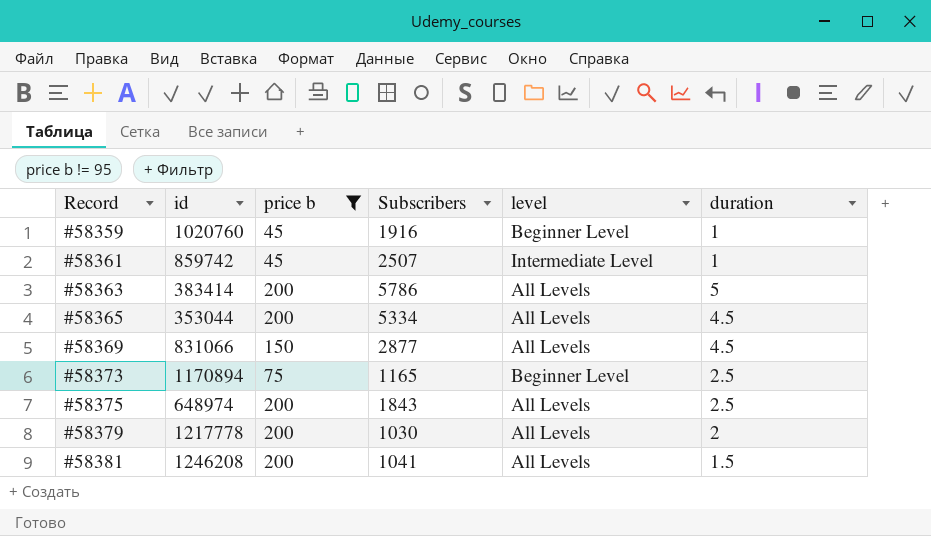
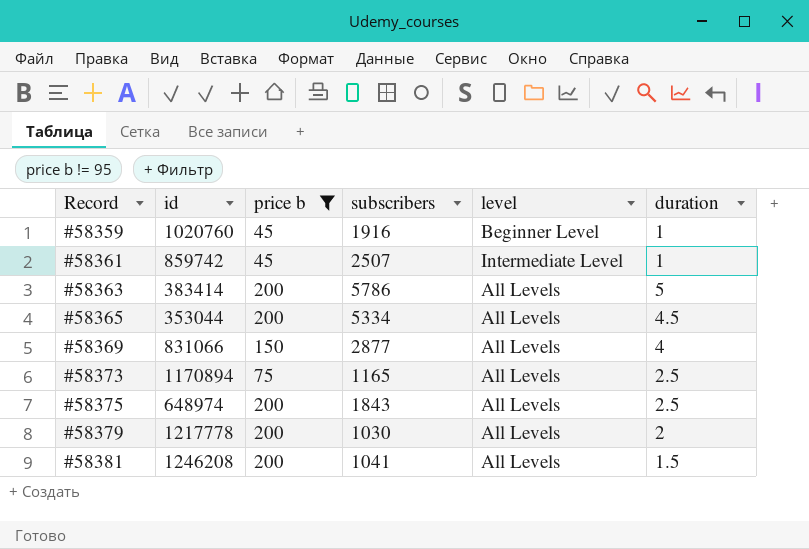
column name: Subscribers -> subscribers
#58369 | duration: 4.5 -> 4
#58373 | level: Beginner Level -> All Levels

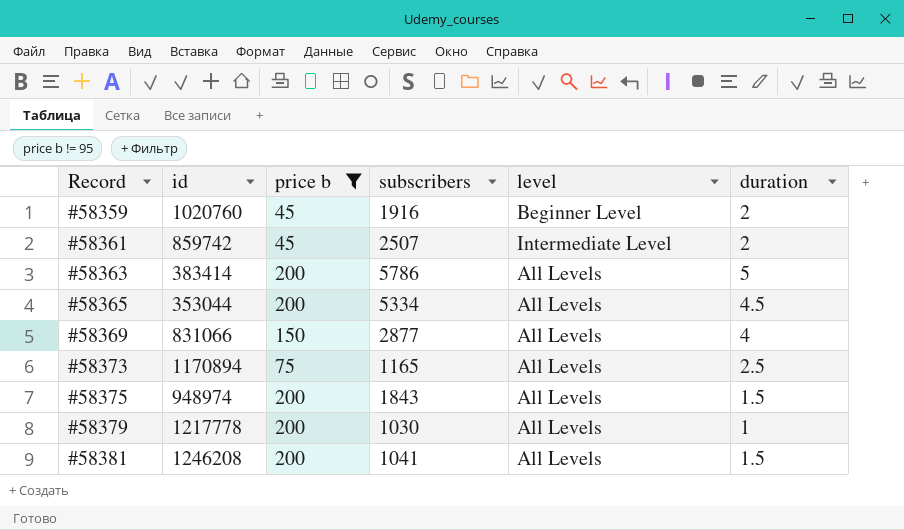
#58359 | duration: 1 -> 2
#58361 | duration: 1 -> 2
#58375 | id: 648974 -> 948974
#58375 | duration: 2.5 -> 1.5
#58379 | duration: 2 -> 1

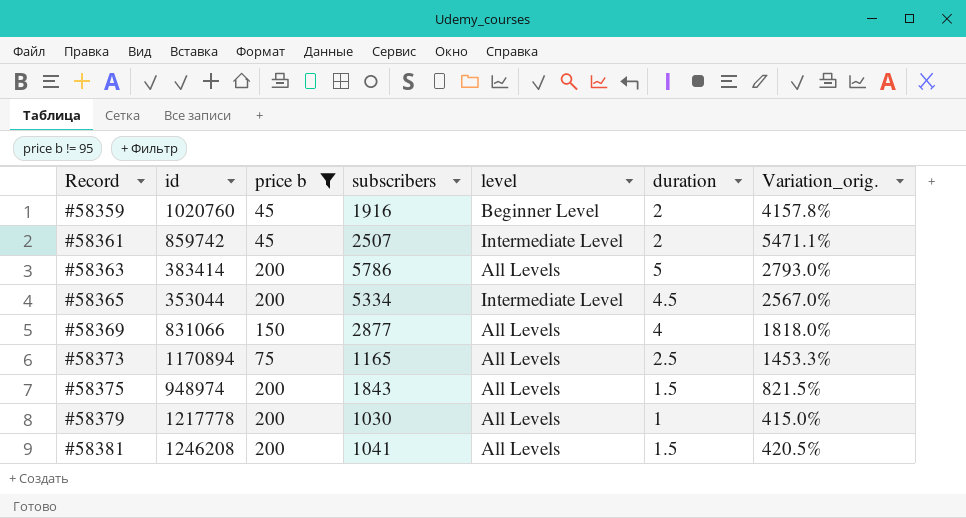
column Variation_orig. | formula: none -> ([subscribers] - [price b]) / [price b]
#58365 | level: All Levels -> Intermediate Level

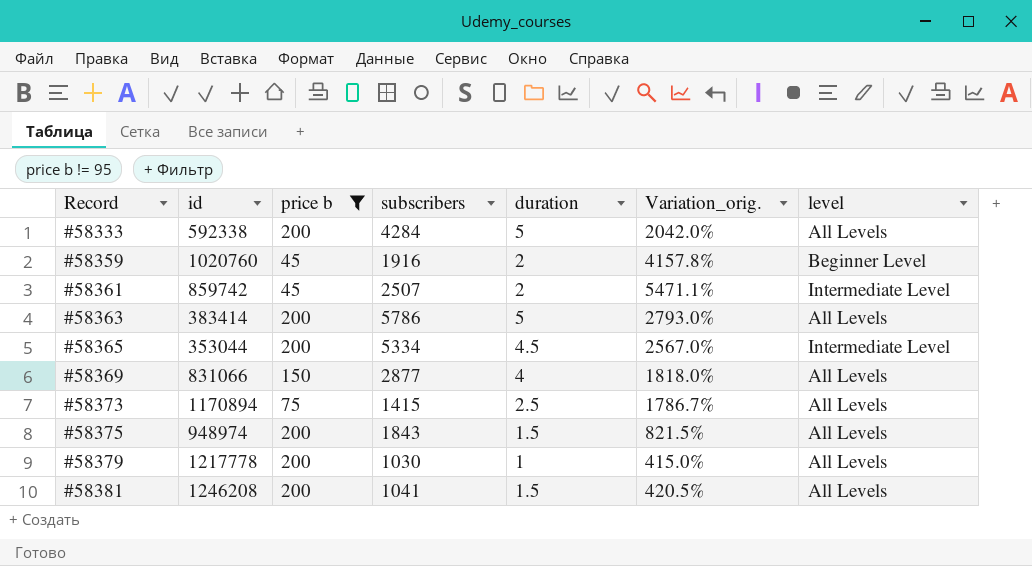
column level | position: 5 -> 7
row #58333: none -> 592338 | 200 | 4284 | 5 | 2042.0% | All Levels
#58373 | subscribers: 1165 -> 1415
#58373 | Variation_orig.: 1453.3% -> 1786.7%

